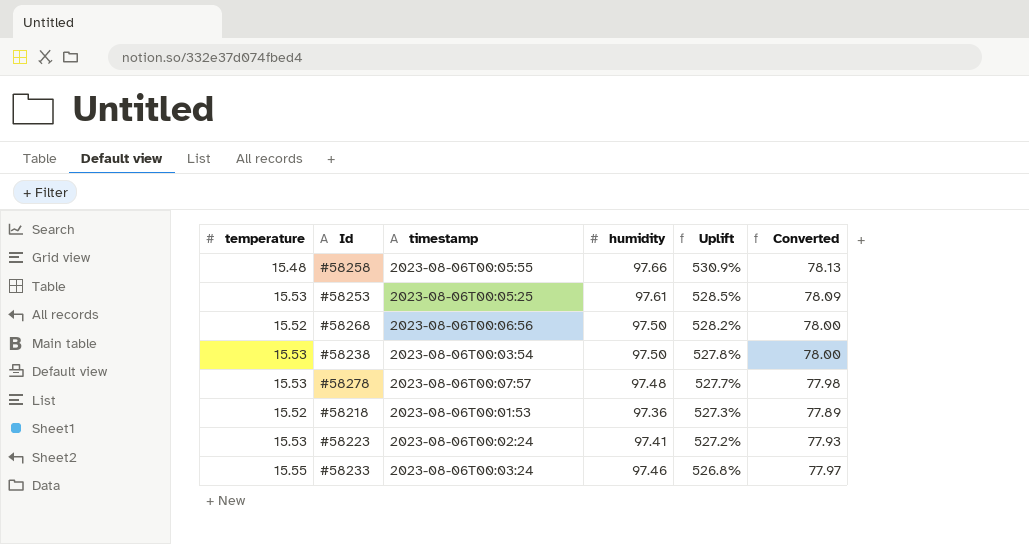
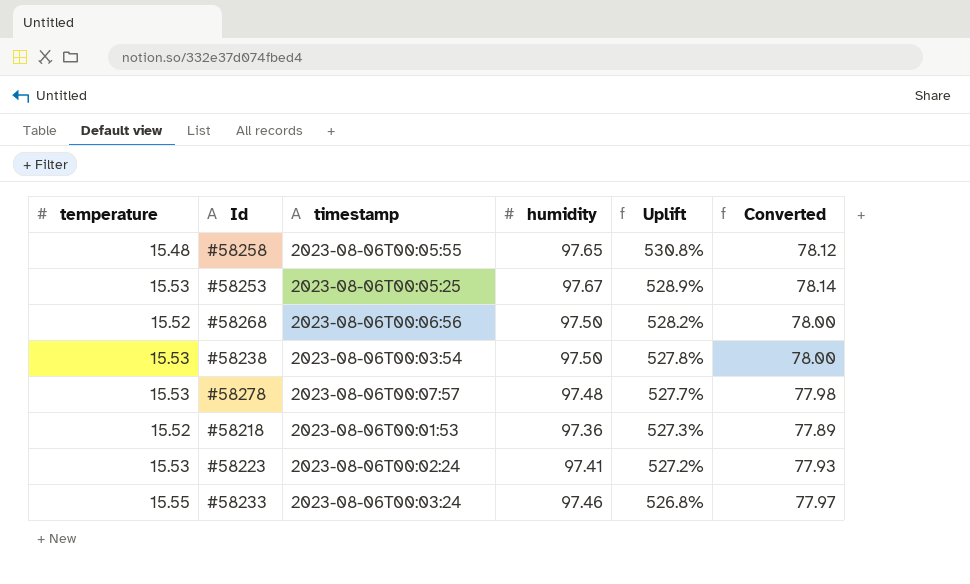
#58258 | humidity: 97.66 -> 97.65
#58258 | Uplift: 530.9% -> 530.8%
#58258 | Converted: 78.13 -> 78.12
#58253 | humidity: 97.61 -> 97.67
#58253 | Uplift: 528.5% -> 528.9%
#58253 | Converted: 78.09 -> 78.14

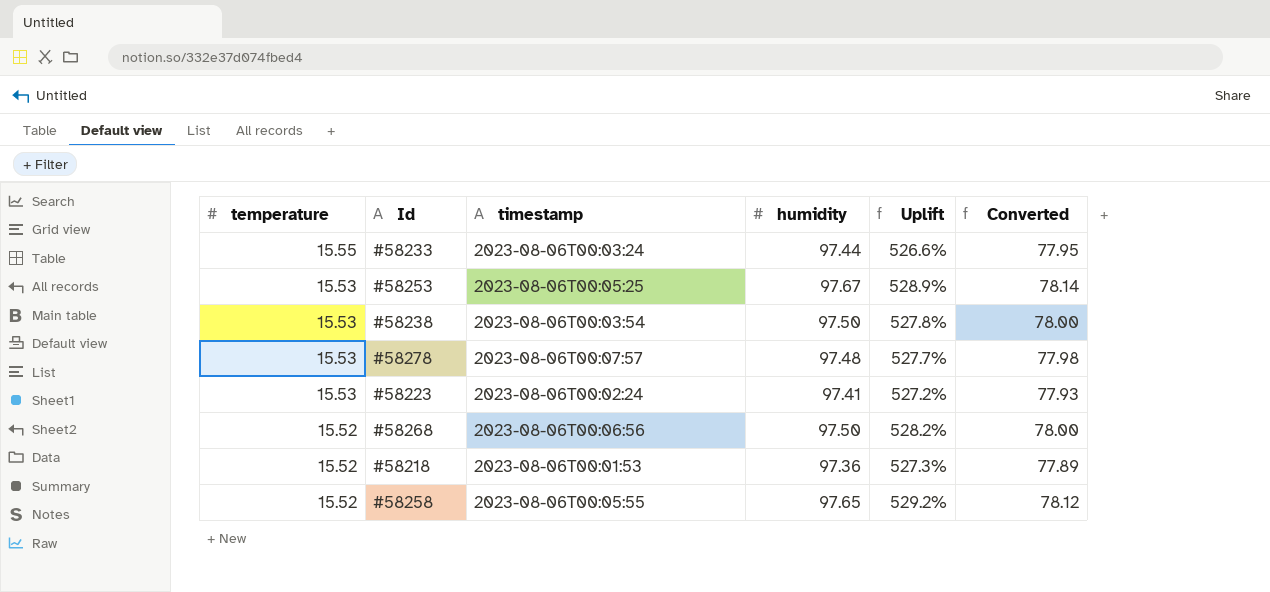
row order: Uplift descending -> temperature descending
#58233 | humidity: 97.46 -> 97.44
#58233 | Uplift: 526.8% -> 526.6%
#58233 | Converted: 77.97 -> 77.95
#58258 | temperature: 15.48 -> 15.52
#58258 | Uplift: 530.8% -> 529.2%

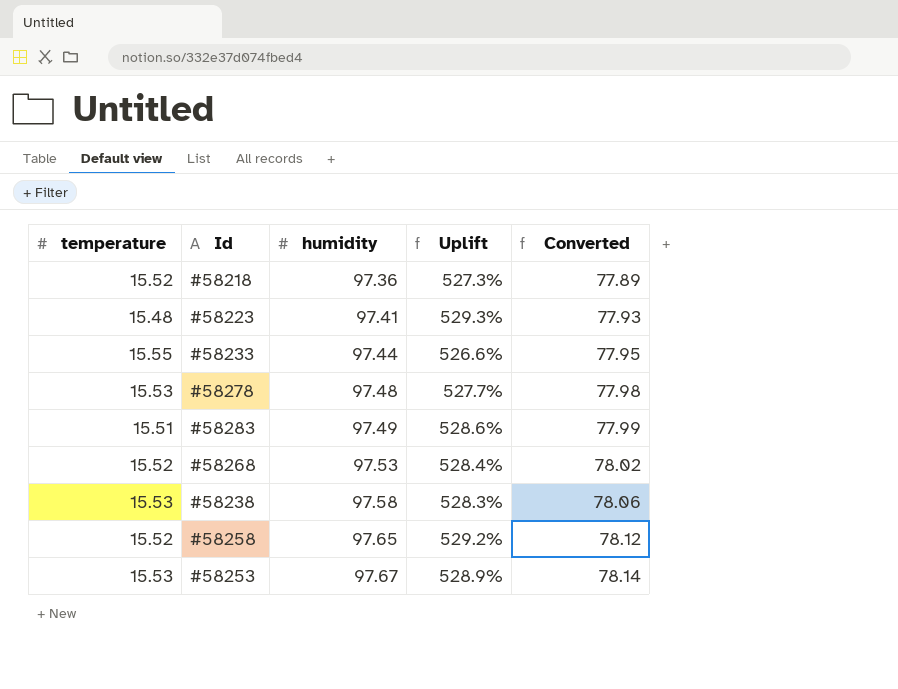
row order: temperature descending -> humidity ascending
column timestamp | position: 3 -> none
#58223 | temperature: 15.53 -> 15.48
#58223 | Uplift: 527.2% -> 529.3%
row #58283: none -> 15.51 | 97.49 | 528.6% | 77.99
#58268 | humidity: 97.50 -> 97.53
#58268 | Uplift: 528.2% -> 528.4%
#58268 | Converted: 78.00 -> 78.02
#58238 | humidity: 97.50 -> 97.58
#58238 | Uplift: 527.8% -> 528.3%
#58238 | Converted: 78.00 -> 78.06

